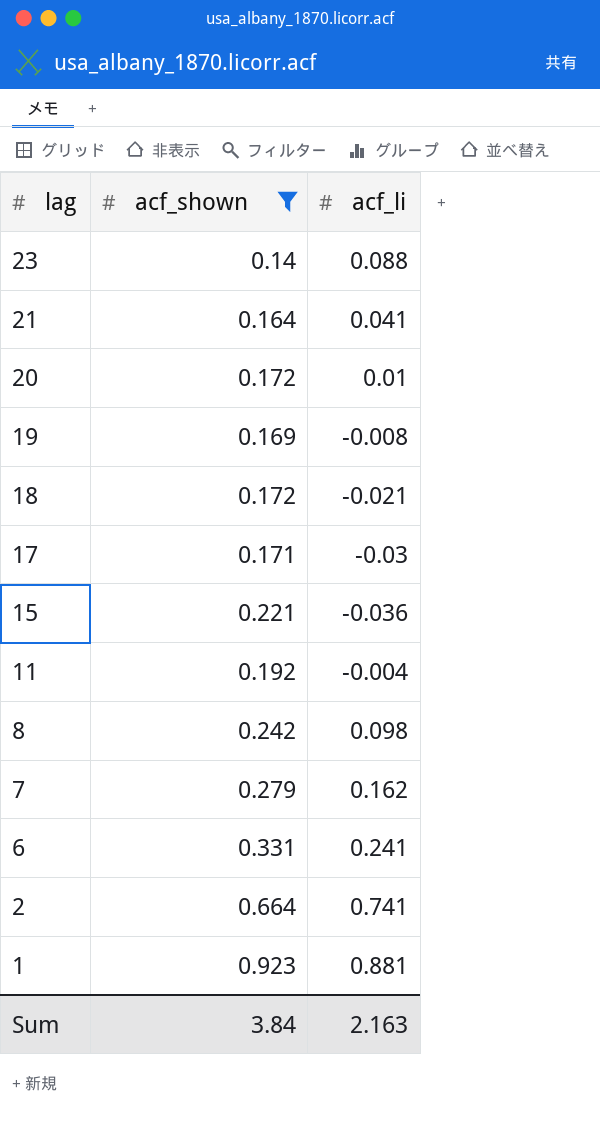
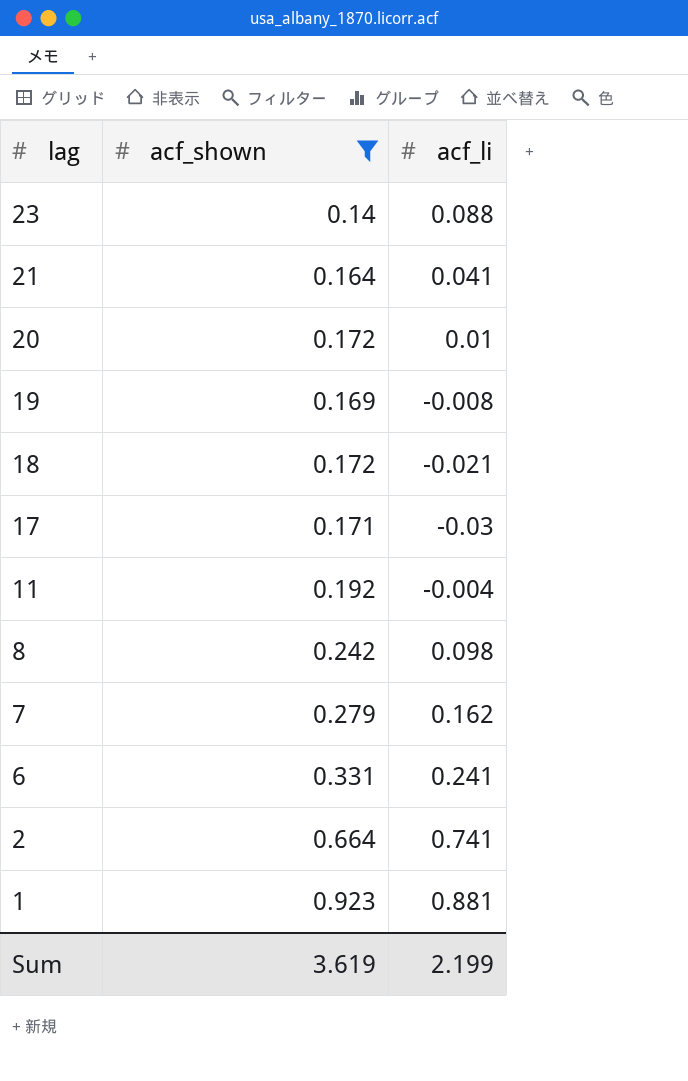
row 15: 0.221 | -0.036 -> none
Sum | acf_shown: 3.84 -> 3.619
Sum | acf_li: 2.163 -> 2.199

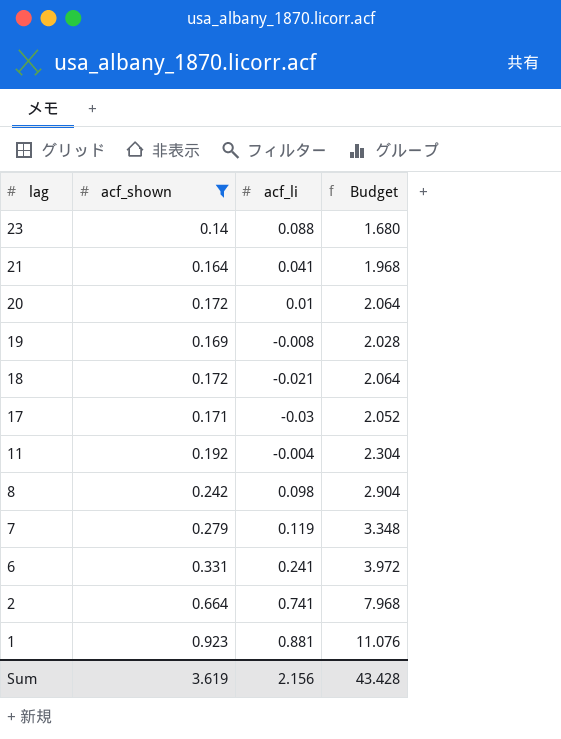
column Budget | formula: none -> [acf_shown] * 12
7 | acf_li: 0.162 -> 0.119
Sum | acf_li: 2.199 -> 2.156

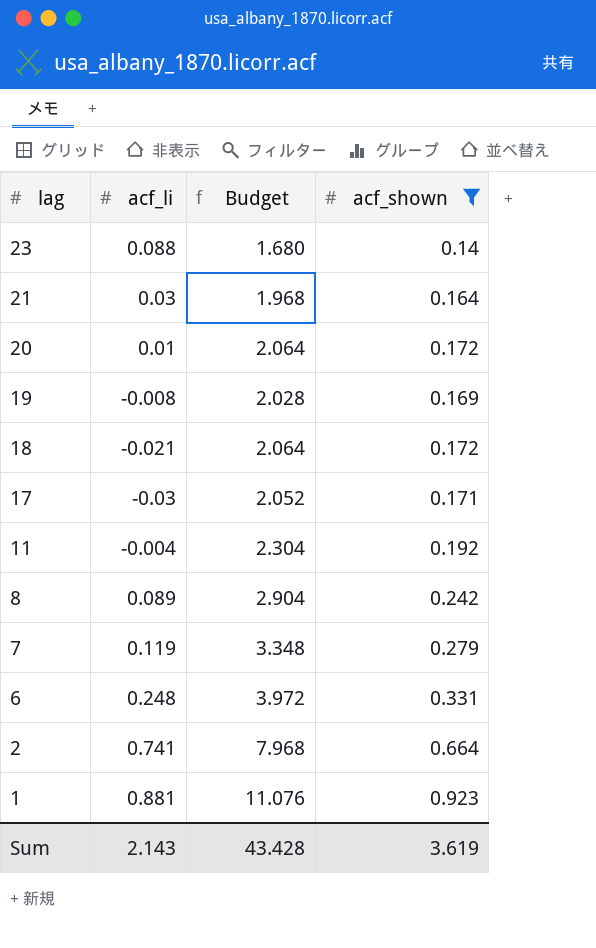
column acf_shown | position: 2 -> 4
21 | acf_li: 0.041 -> 0.03
8 | acf_li: 0.098 -> 0.089
6 | acf_li: 0.241 -> 0.248
Sum | acf_li: 2.156 -> 2.143

